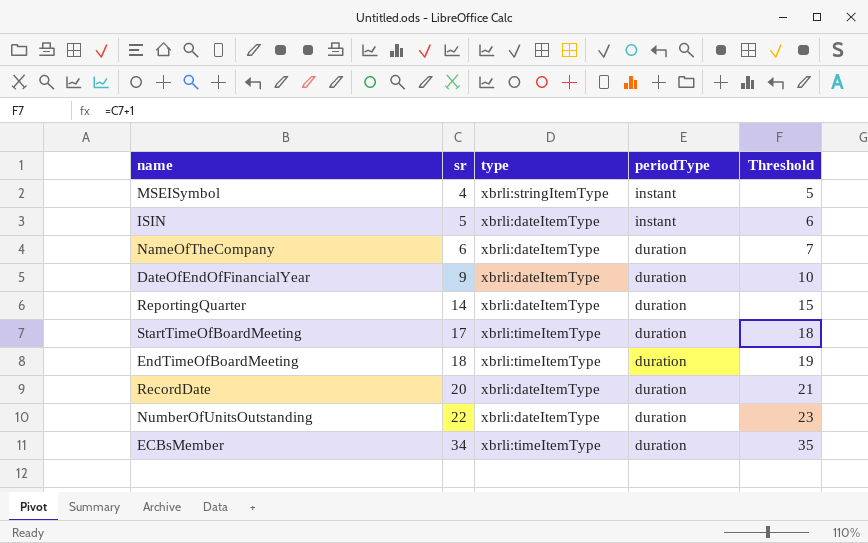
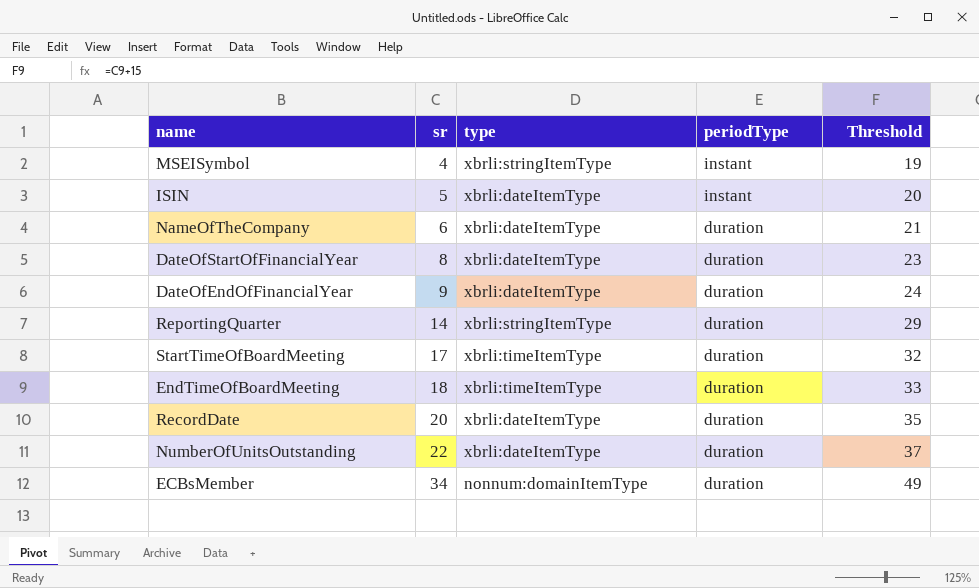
column Threshold | formula: [sr] + 1 -> [sr] + 15
row DateOfStartOfFinancialYear: none -> 8 | xbrli:dateItemType | duration | 23
ReportingQuarter | type: xbrli:dateItemType -> xbrli:stringItemType
ECBsMember | type: xbrli:timeItemType -> nonnum:domainItemType

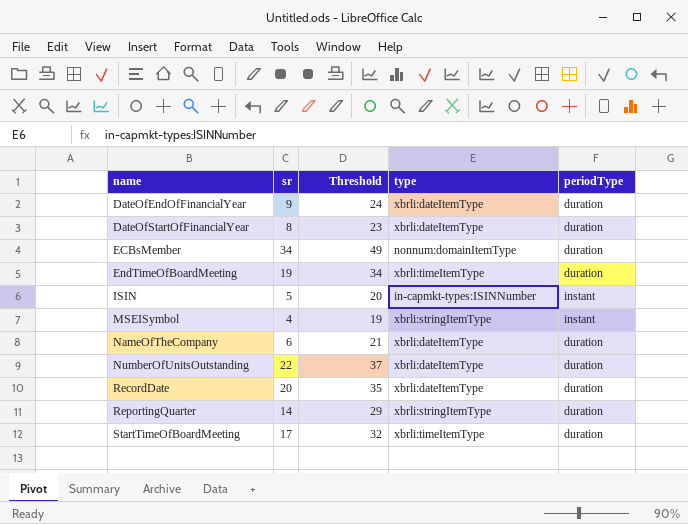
row order: sr ascending -> name ascending
column Threshold | position: 5 -> 3
EndTimeOfBoardMeeting | sr: 18 -> 19
EndTimeOfBoardMeeting | Threshold: 33 -> 34
ISIN | type: xbrli:dateItemType -> in-capmkt-types:ISINNumber

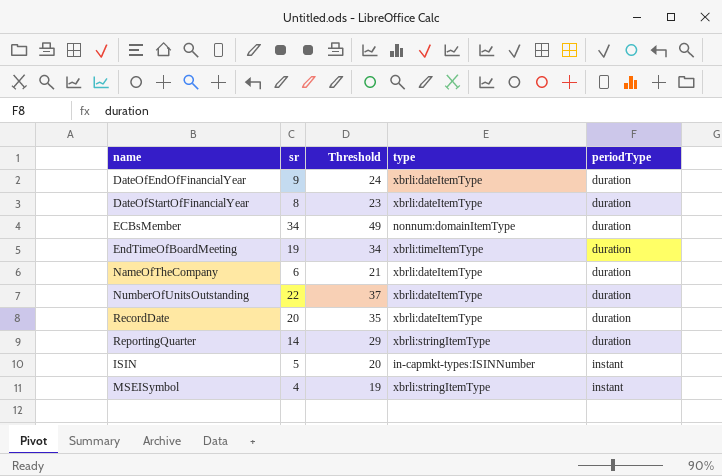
row order: name ascending -> periodType ascending
row StartTimeOfBoardMeeting: 17 | 32 | xbrli:timeItemType | duration -> none

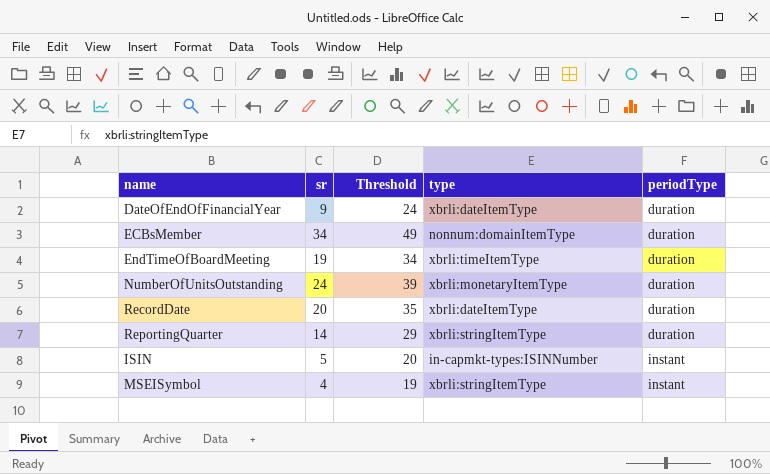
row DateOfStartOfFinancialYear: 8 | 23 | xbrli:dateItemType | duration -> none
row NameOfTheCompany: 6 | 21 | xbrli:dateItemType | duration -> none
NumberOfUnitsOutstanding | sr: 22 -> 24
NumberOfUnitsOutstanding | Threshold: 37 -> 39
NumberOfUnitsOutstanding | type: xbrli:dateItemType -> xbrli:monetaryItemType

